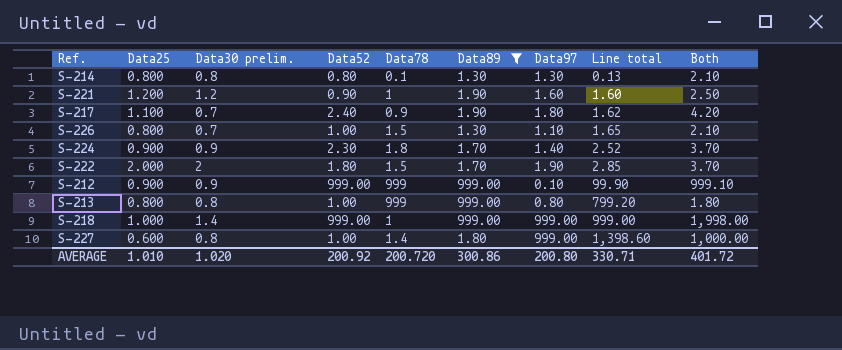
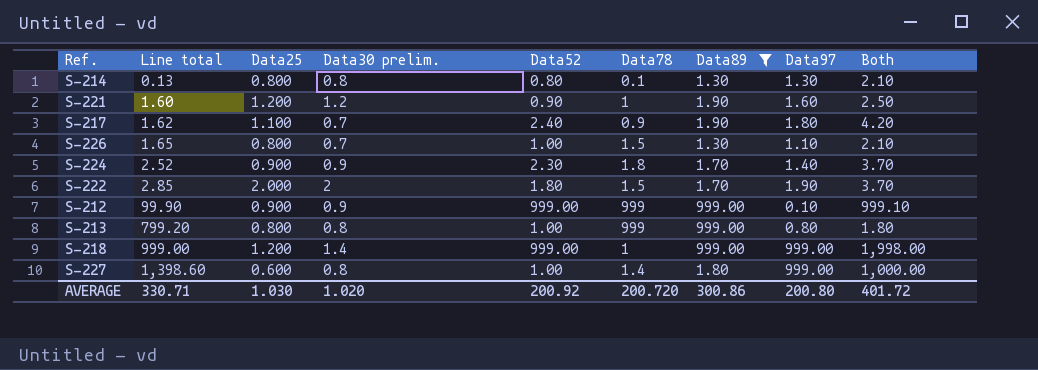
column Line total | position: 8 -> 2
S-218 | Data25: 1.000 -> 1.200
AVERAGE | Data25: 1.010 -> 1.030

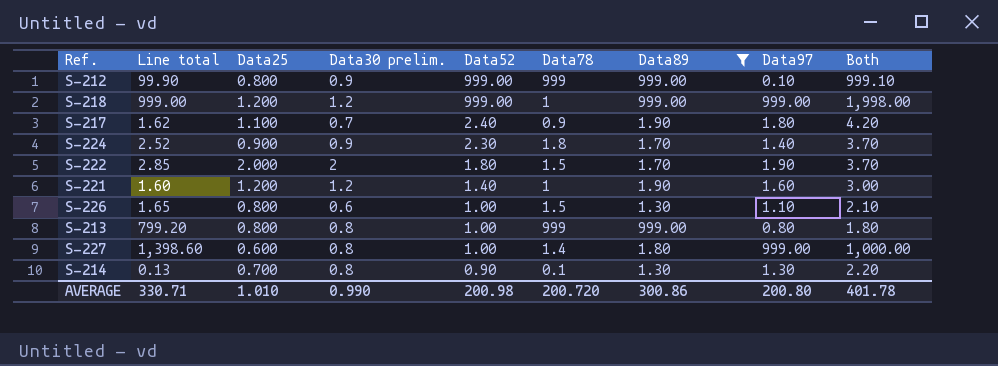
row order: Line total ascending -> Data52 descending
S-212 | Data25: 0.900 -> 0.800
S-218 | Data30 prelim.: 1.4 -> 1.2
S-221 | Data52: 0.90 -> 1.40
S-221 | Both: 2.50 -> 3.00
S-226 | Data30 prelim.: 0.7 -> 0.6
S-214 | Data25: 0.800 -> 0.700
S-214 | Data52: 0.80 -> 0.90
S-214 | Both: 2.10 -> 2.20
AVERAGE | Data25: 1.030 -> 1.010
AVERAGE | Data30 prelim.: 1.020 -> 0.990
AVERAGE | Data52: 200.92 -> 200.98
AVERAGE | Both: 401.72 -> 401.78

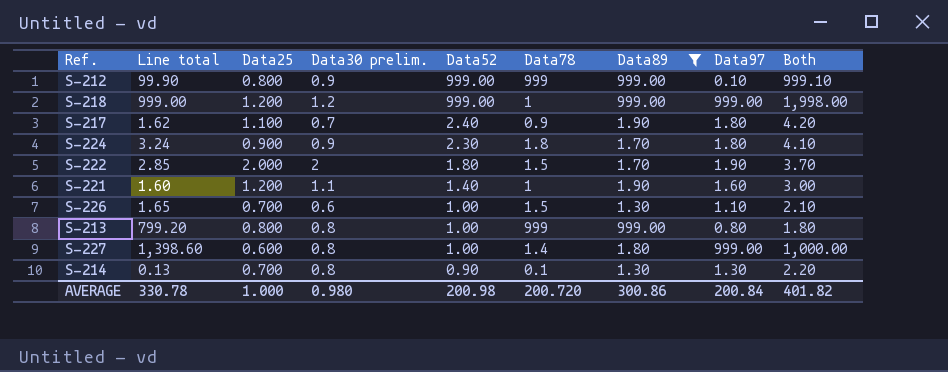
S-224 | Line total: 2.52 -> 3.24
S-224 | Data97: 1.40 -> 1.80
S-224 | Both: 3.70 -> 4.10
S-221 | Data30 prelim.: 1.2 -> 1.1
S-226 | Data25: 0.800 -> 0.700
AVERAGE | Line total: 330.71 -> 330.78
AVERAGE | Data25: 1.010 -> 1.000
AVERAGE | Data30 prelim.: 0.990 -> 0.980
AVERAGE | Data97: 200.80 -> 200.84
AVERAGE | Both: 401.78 -> 401.82

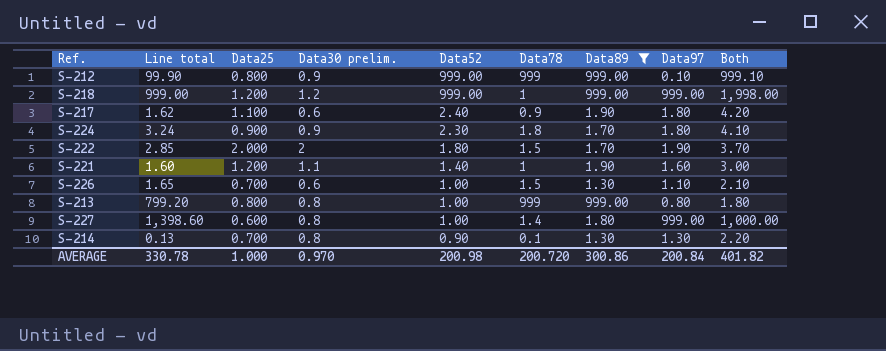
S-217 | Data30 prelim.: 0.7 -> 0.6
AVERAGE | Data30 prelim.: 0.980 -> 0.970

